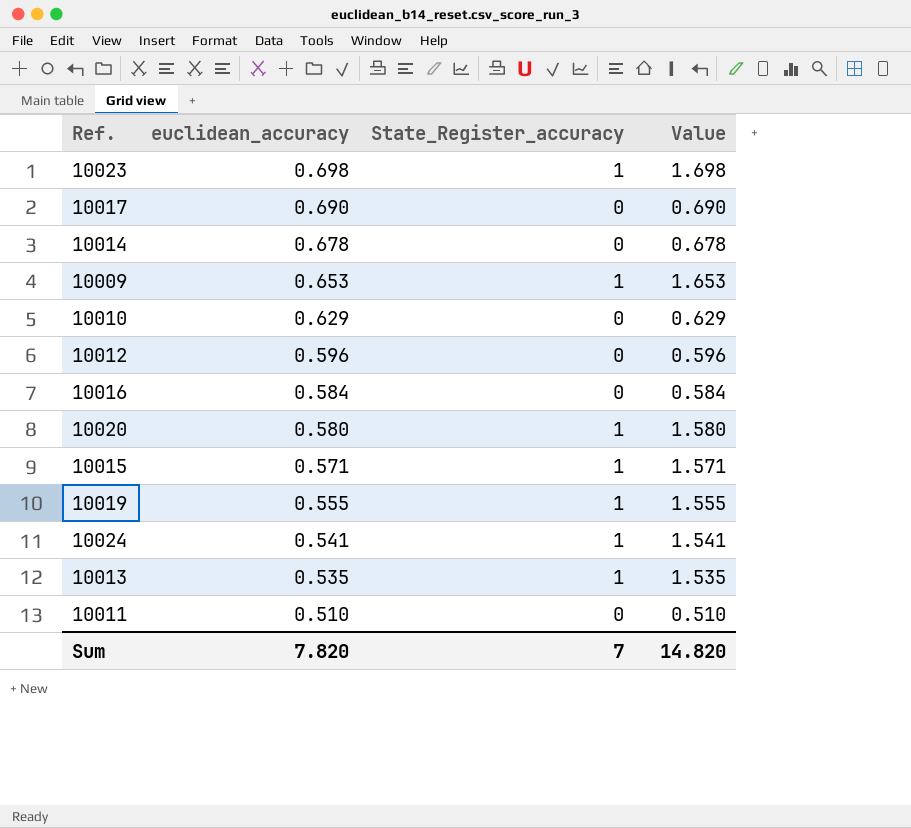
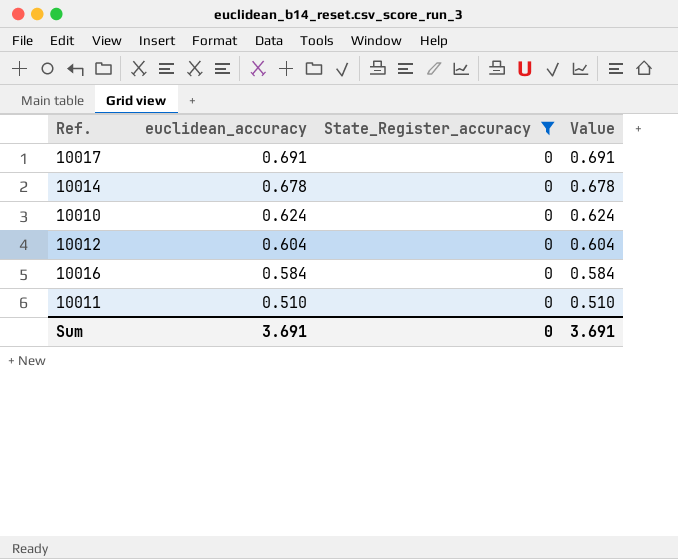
filter: none -> State_Register_accuracy = 0
10017 | euclidean_accuracy: 0.690 -> 0.691
10017 | Value: 0.690 -> 0.691
10010 | euclidean_accuracy: 0.629 -> 0.624
10010 | Value: 0.629 -> 0.624
10012 | euclidean_accuracy: 0.596 -> 0.604
10012 | Value: 0.596 -> 0.604
Sum | euclidean_accuracy: 7.820 -> 3.691
Sum | State_Register_accuracy: 7 -> 0
Sum | Value: 14.820 -> 3.691

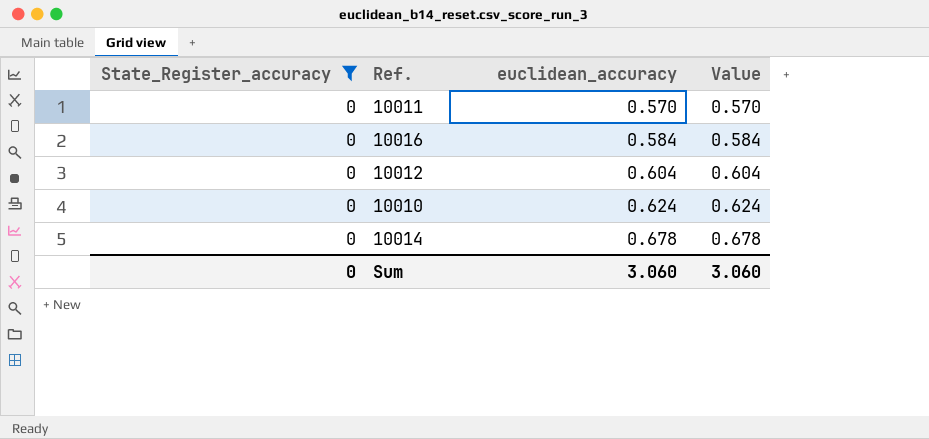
row order: euclidean_accuracy descending -> euclidean_accuracy ascending
column State_Register_accuracy | position: 3 -> 1
row 10017: 0.691 | 0 | 0.691 -> none
10011 | euclidean_accuracy: 0.510 -> 0.570
10011 | Value: 0.510 -> 0.570
Sum | euclidean_accuracy: 3.691 -> 3.060
Sum | Value: 3.691 -> 3.060

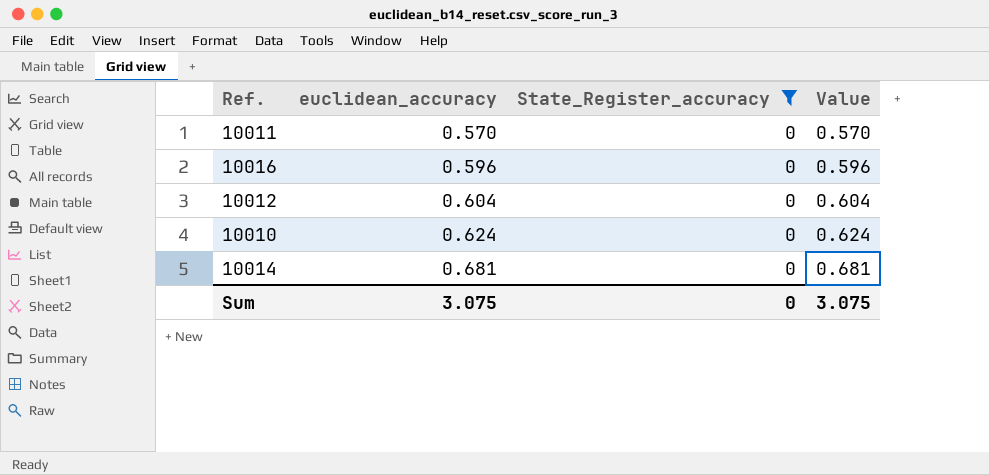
column State_Register_accuracy | position: 1 -> 3
10016 | euclidean_accuracy: 0.584 -> 0.596
10016 | Value: 0.584 -> 0.596
10014 | euclidean_accuracy: 0.678 -> 0.681
10014 | Value: 0.678 -> 0.681
Sum | euclidean_accuracy: 3.060 -> 3.075
Sum | Value: 3.060 -> 3.075

